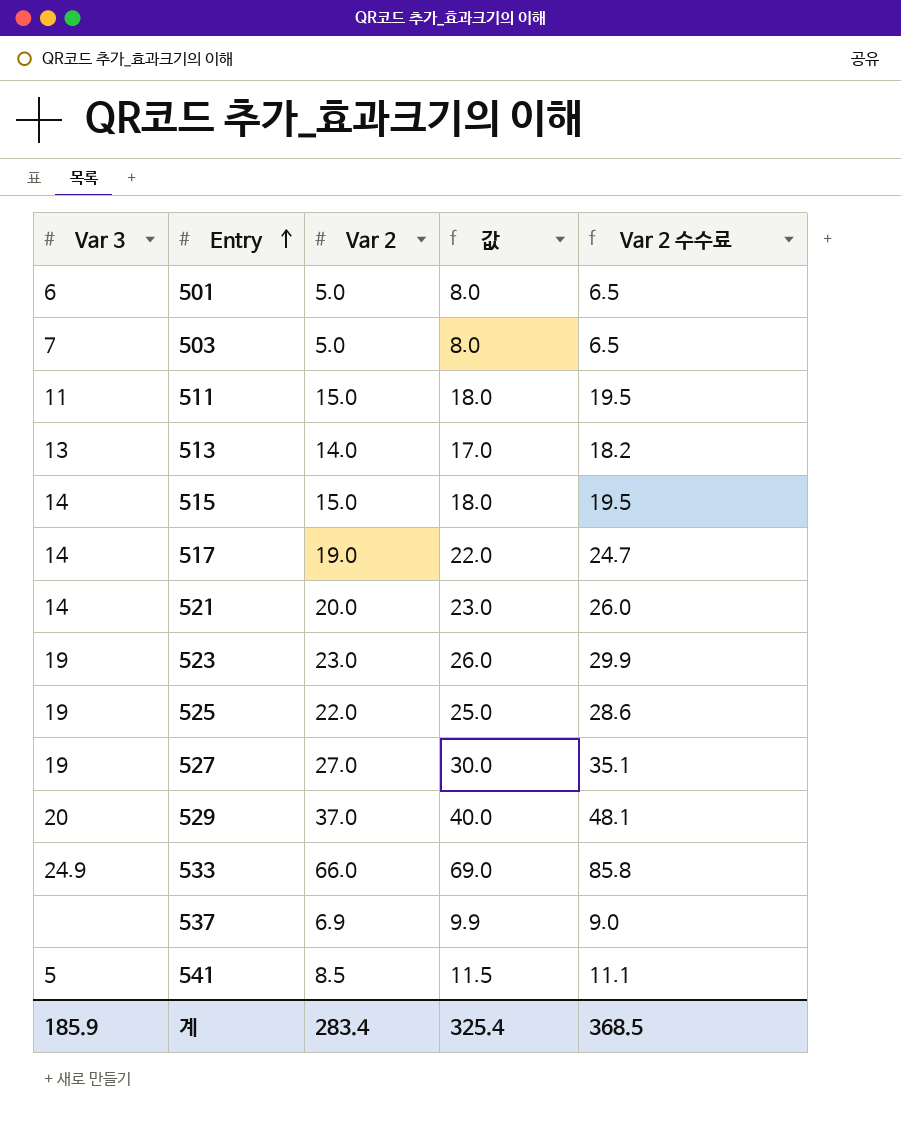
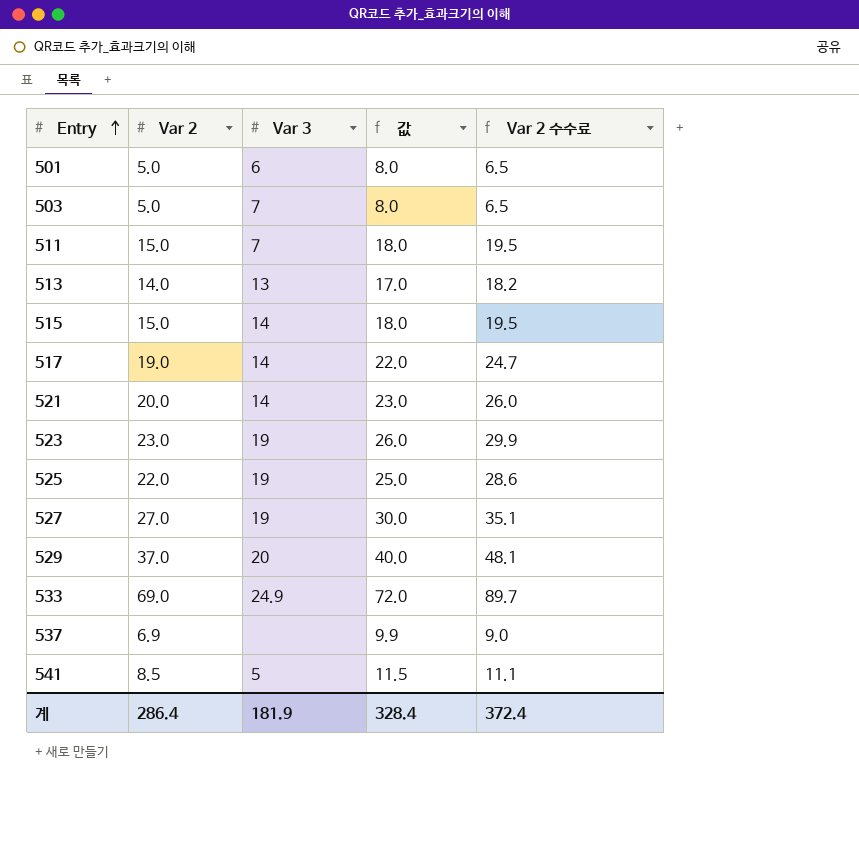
column Var 3 | position: 1 -> 3
511 | Var 3: 11 -> 7
533 | Var 2: 66.0 -> 69.0
533 | 값: 69.0 -> 72.0
533 | Var 2 수수료: 85.8 -> 89.7
계 | Var 2: 283.4 -> 286.4
계 | Var 3: 185.9 -> 181.9
계 | 값: 325.4 -> 328.4
계 | Var 2 수수료: 368.5 -> 372.4

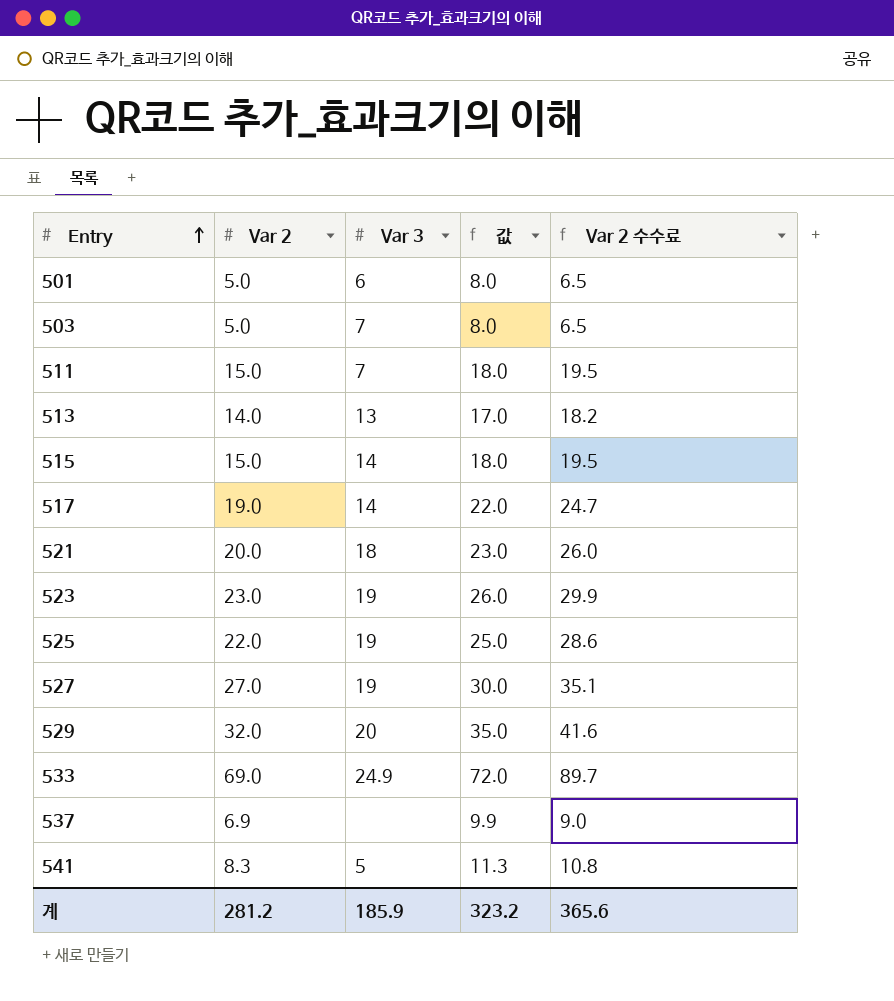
521 | Var 3: 14 -> 18
529 | Var 2: 37.0 -> 32.0
529 | 값: 40.0 -> 35.0
529 | Var 2 수수료: 48.1 -> 41.6
541 | Var 2: 8.5 -> 8.3
541 | 값: 11.5 -> 11.3
541 | Var 2 수수료: 11.1 -> 10.8
계 | Var 2: 286.4 -> 281.2
계 | Var 3: 181.9 -> 185.9
계 | 값: 328.4 -> 323.2
계 | Var 2 수수료: 372.4 -> 365.6

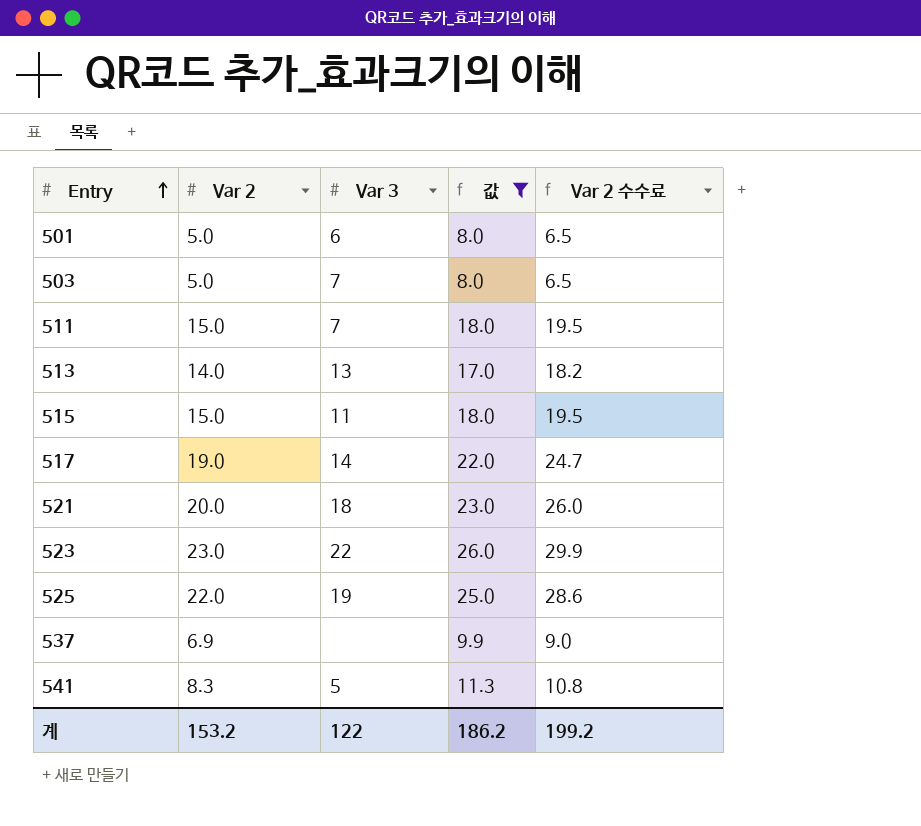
filter: none -> 값 <= 26.0
515 | Var 3: 14 -> 11
523 | Var 3: 19 -> 22
계 | Var 2: 281.2 -> 153.2
계 | Var 3: 185.9 -> 122
계 | 값: 323.2 -> 186.2
계 | Var 2 수수료: 365.6 -> 199.2

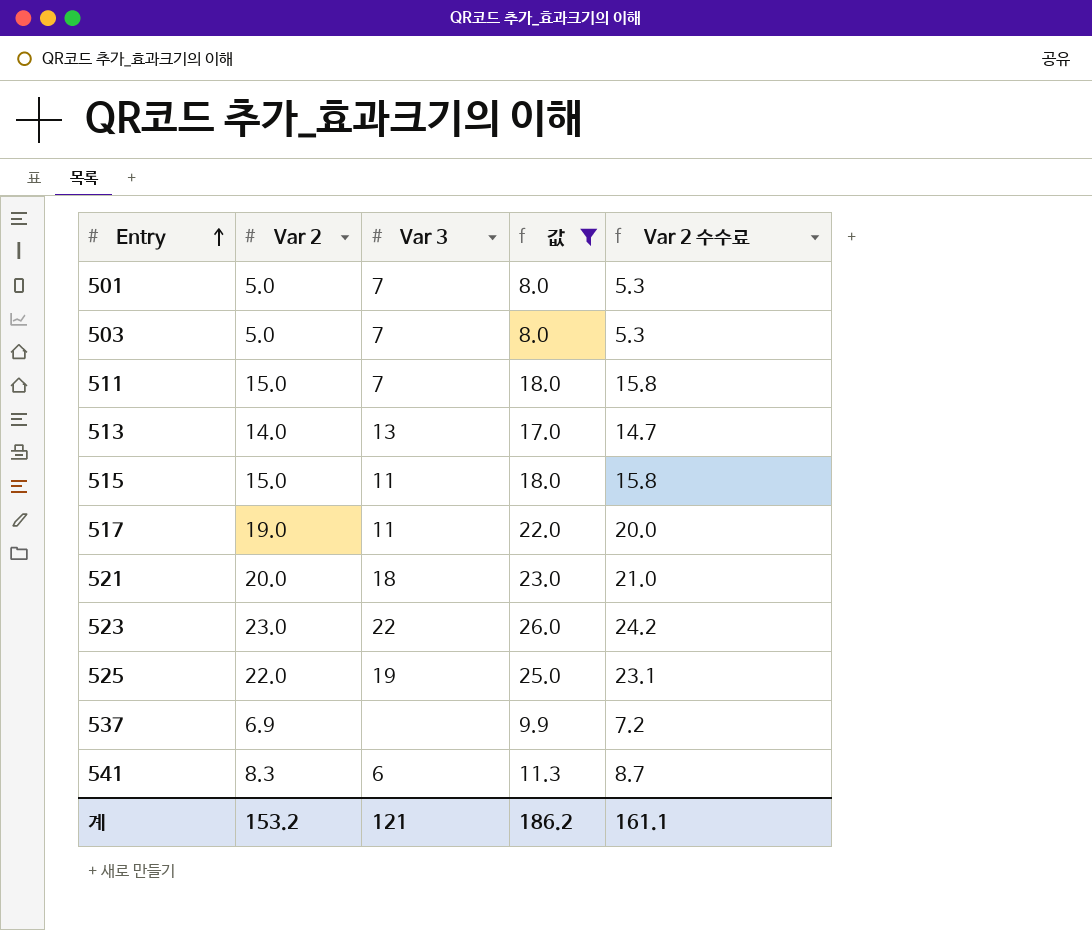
column Var 2 수수료 | formula: [Var 2] * 1.3 -> [Var 2] * 1.05
501 | Var 3: 6 -> 7
517 | Var 3: 14 -> 11
541 | Var 3: 5 -> 6
계 | Var 3: 122 -> 121
계 | Var 2 수수료: 199.2 -> 161.1

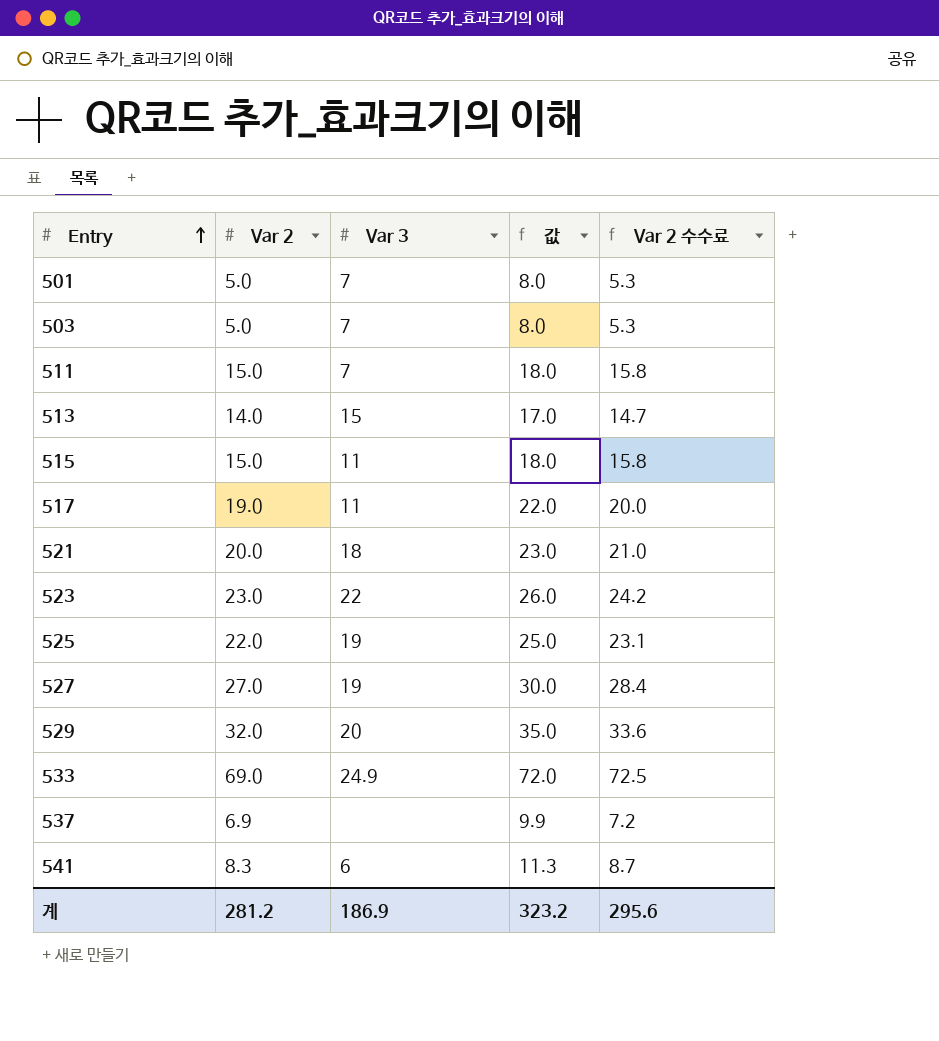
filter: 값 <= 26.0 -> none
513 | Var 3: 13 -> 15
계 | Var 2: 153.2 -> 281.2
계 | Var 3: 121 -> 186.9
계 | 값: 186.2 -> 323.2
계 | Var 2 수수료: 161.1 -> 295.6

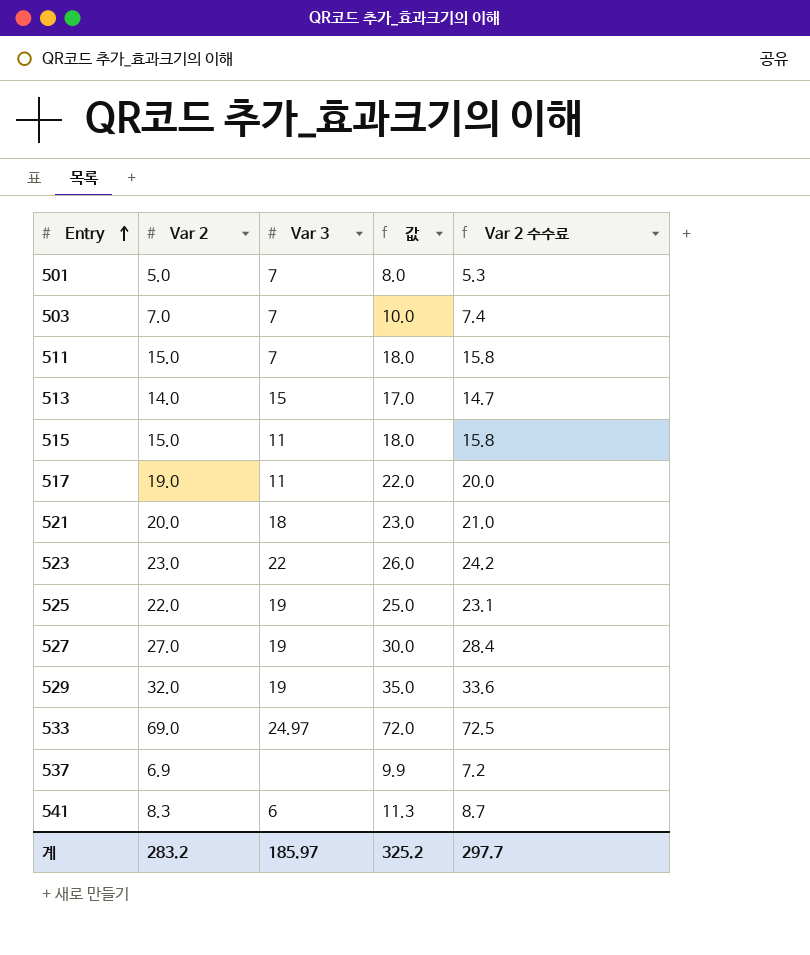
503 | Var 2: 5.0 -> 7.0
503 | 값: 8.0 -> 10.0
503 | Var 2 수수료: 5.3 -> 7.4
529 | Var 3: 20 -> 19
533 | Var 3: 24.9 -> 24.97
계 | Var 2: 281.2 -> 283.2
계 | Var 3: 186.9 -> 185.97
계 | 값: 323.2 -> 325.2
계 | Var 2 수수료: 295.6 -> 297.7

